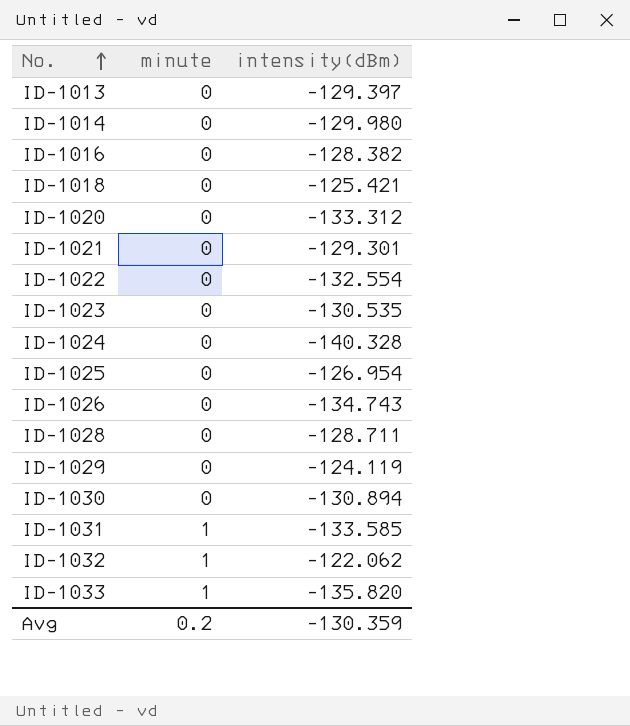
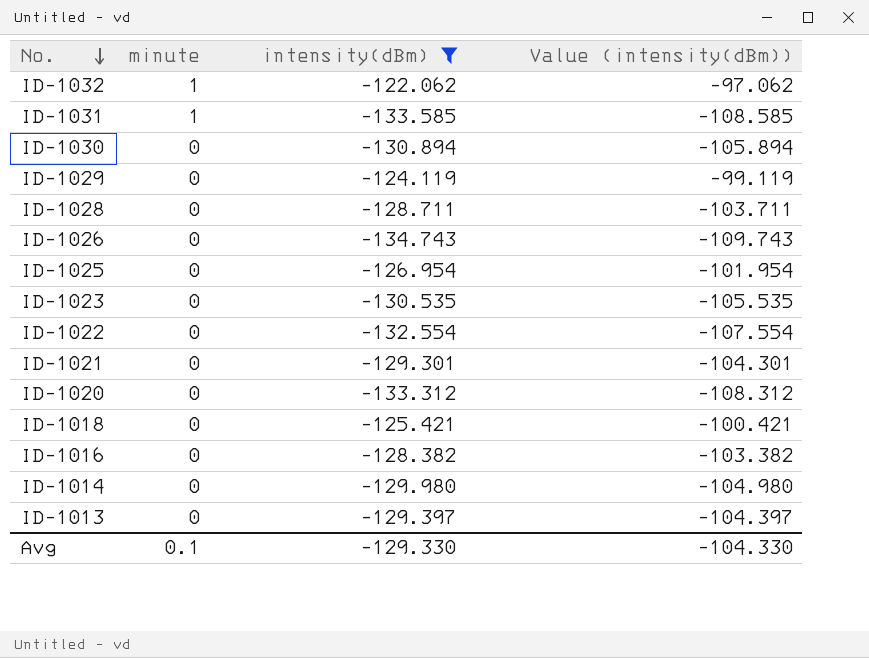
filter: none -> intensity(dBm) >= -134.743
row order: No. ascending -> No. descending
column Value (intensity(dBm)) | formula: none -> [intensity(dBm)] + 25
Avg | minute: 0.2 -> 0.1
Avg | intensity(dBm): -130.359 -> -129.330

